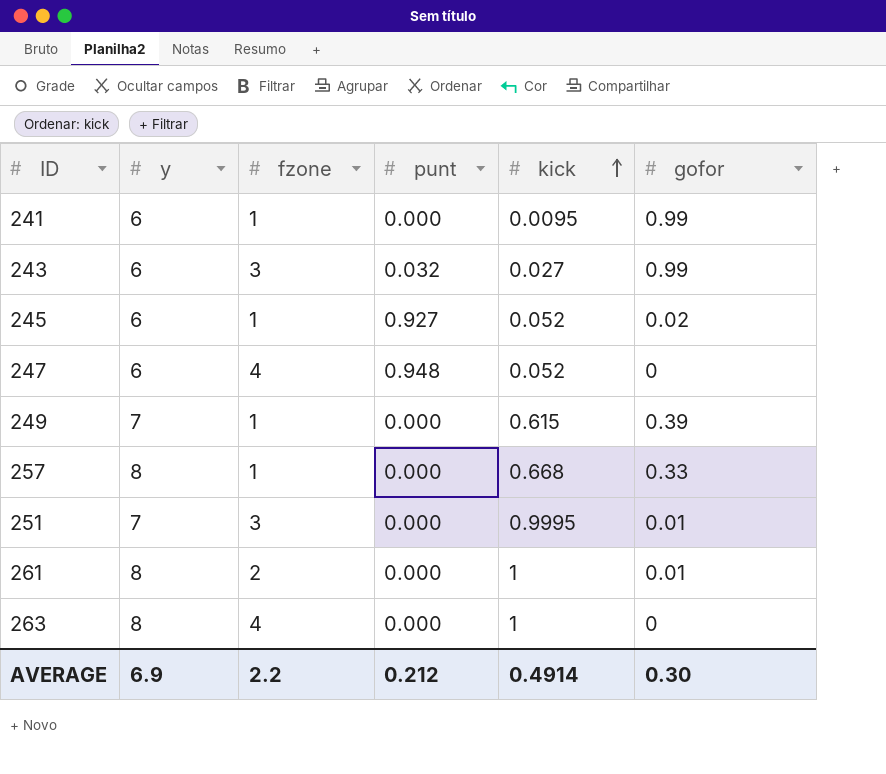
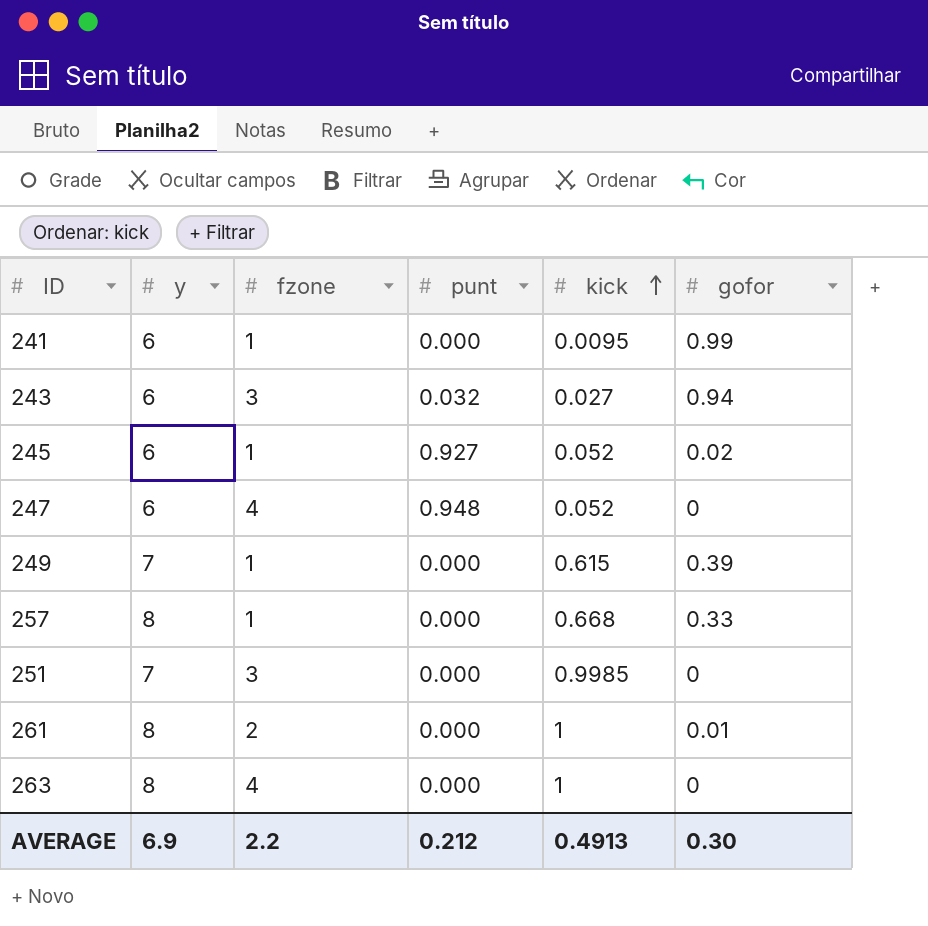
243 | gofor: 0.99 -> 0.94
251 | kick: 0.9995 -> 0.9985
251 | gofor: 0.01 -> 0
AVERAGE | kick: 0.4914 -> 0.4913

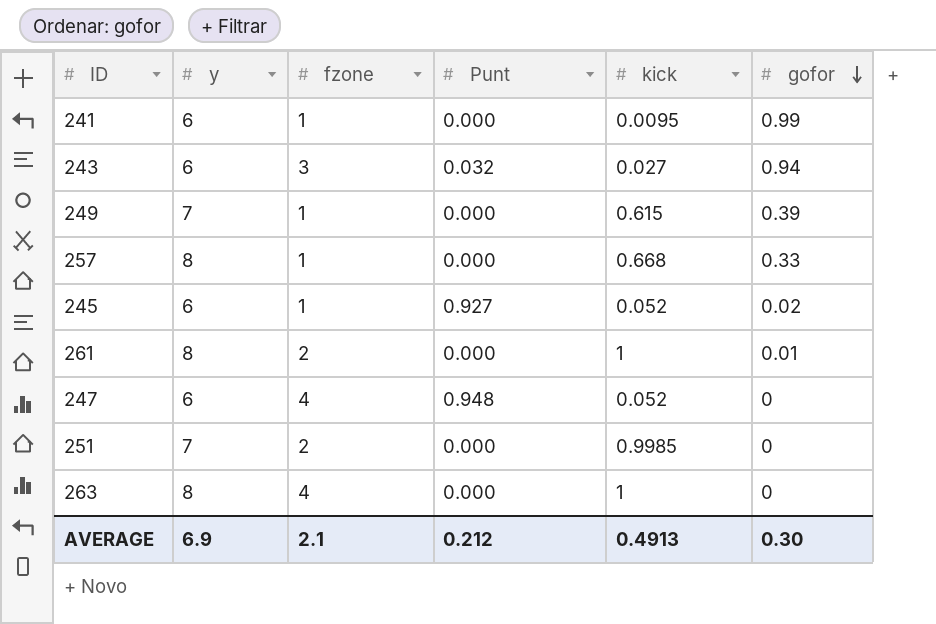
row order: kick ascending -> gofor descending
column name: punt -> Punt
251 | fzone: 3 -> 2
AVERAGE | fzone: 2.2 -> 2.1

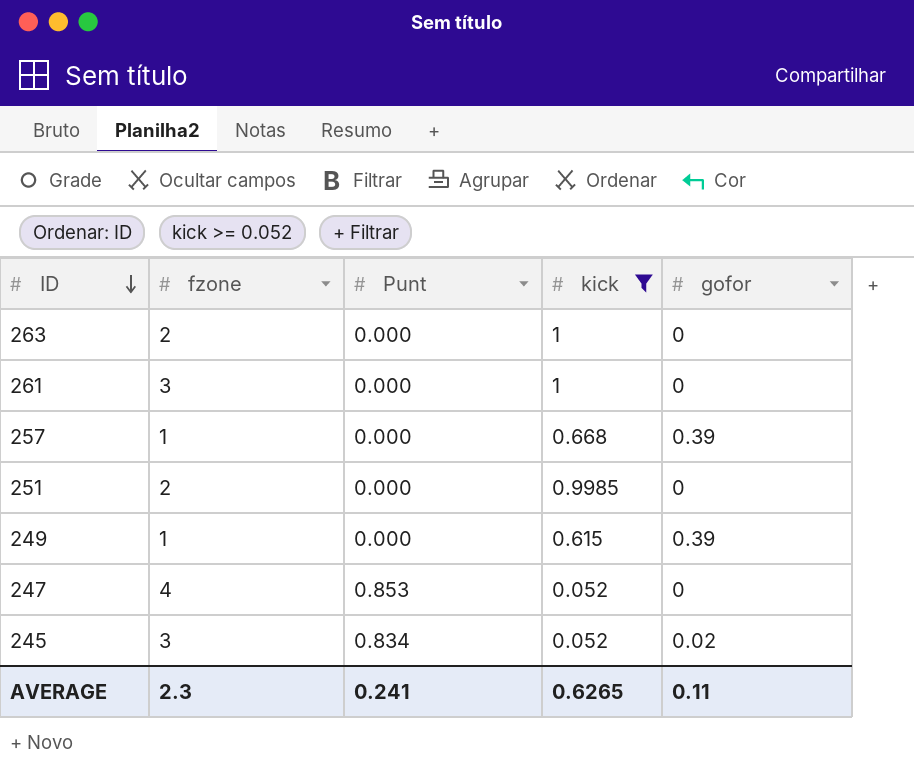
filter: none -> kick >= 0.052
row order: gofor descending -> ID descending
column y | position: 2 -> none
263 | fzone: 4 -> 2
261 | fzone: 2 -> 3
261 | gofor: 0.01 -> 0
257 | gofor: 0.33 -> 0.39
247 | Punt: 0.948 -> 0.853
245 | fzone: 1 -> 3
245 | Punt: 0.927 -> 0.834
AVERAGE | fzone: 2.1 -> 2.3
AVERAGE | Punt: 0.212 -> 0.241
AVERAGE | kick: 0.4913 -> 0.6265
AVERAGE | gofor: 0.30 -> 0.11

